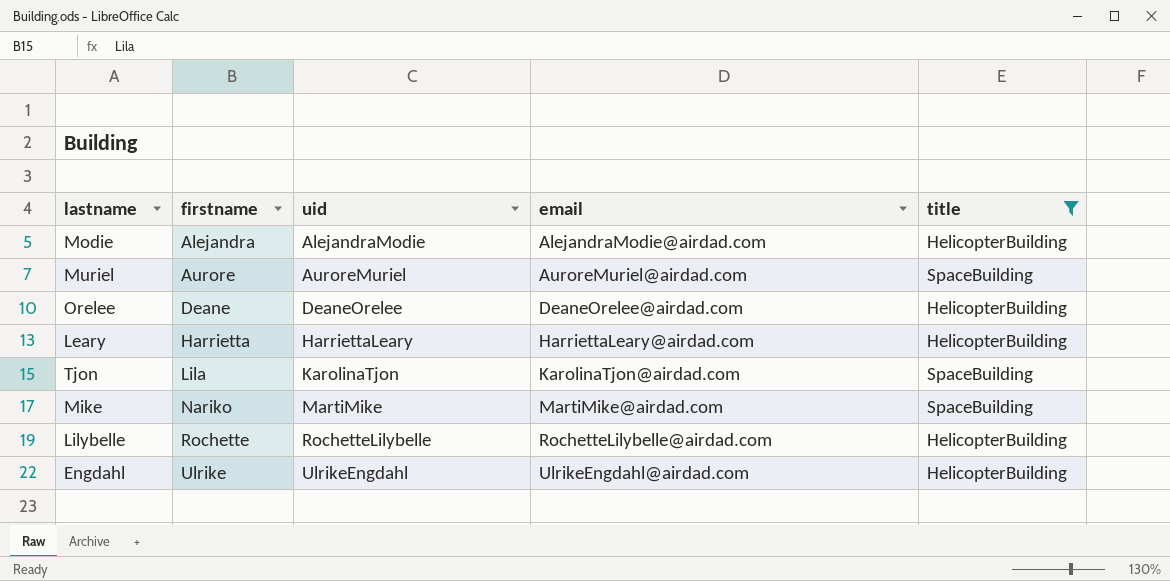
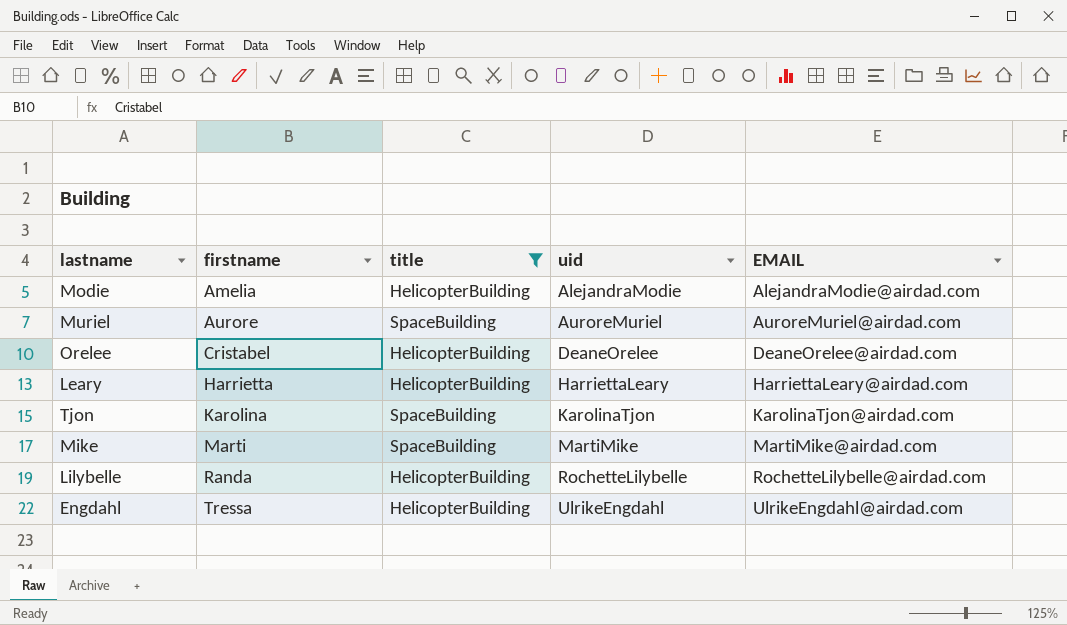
column title | position: 5 -> 3
column name: email -> EMAIL
Modie | firstname: Alejandra -> Amelia
Orelee | firstname: Deane -> Cristabel
Tjon | firstname: Lila -> Karolina
Mike | firstname: Nariko -> Marti
Lilybelle | firstname: Rochette -> Randa
Engdahl | firstname: Ulrike -> Tressa

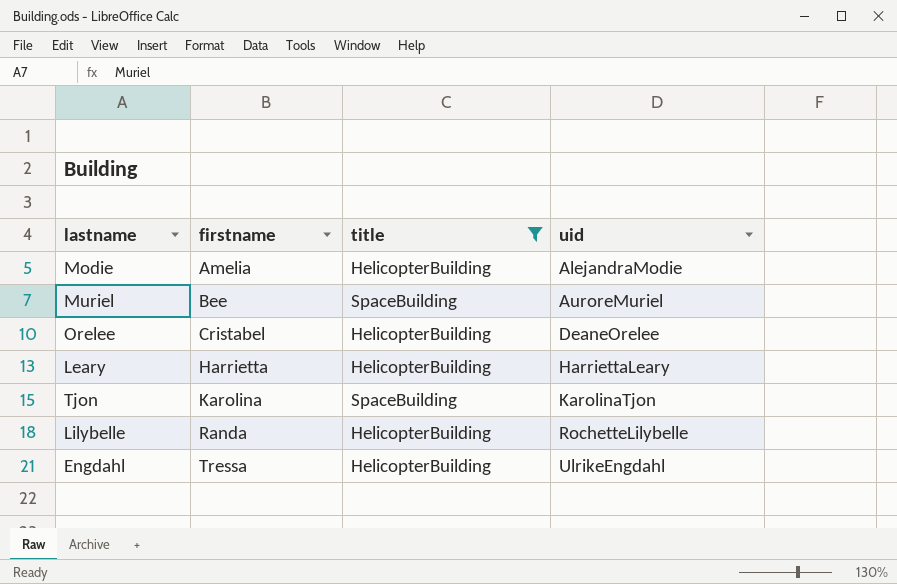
column EMAIL | position: 5 -> none
row Mike: Marti | SpaceBuilding | MartiMike | MartiMike@airdad.com -> none
Muriel | firstname: Aurore -> Bee

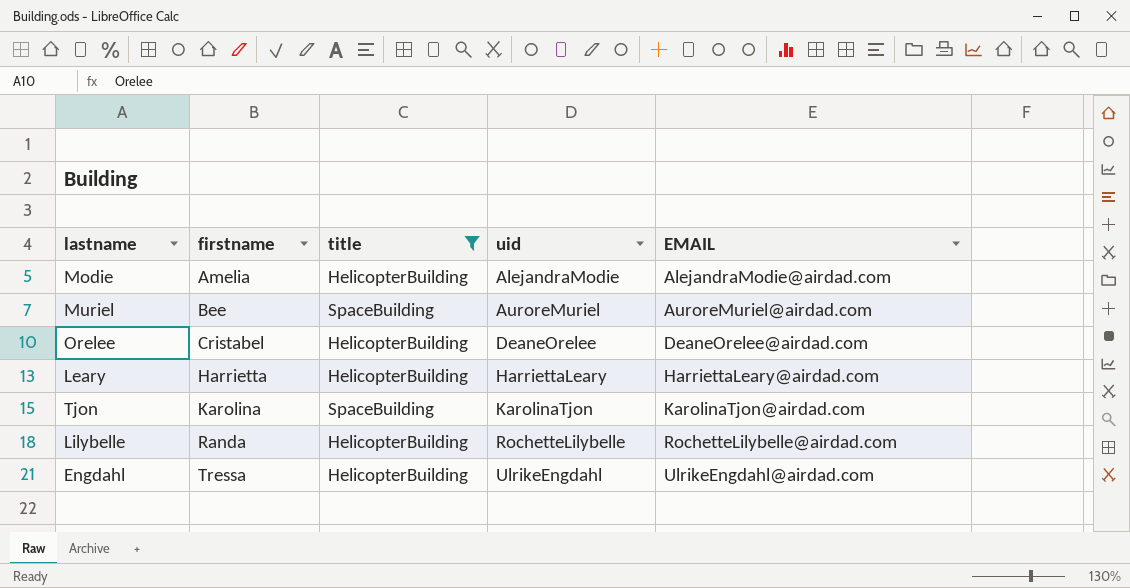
column EMAIL | position: none -> 5

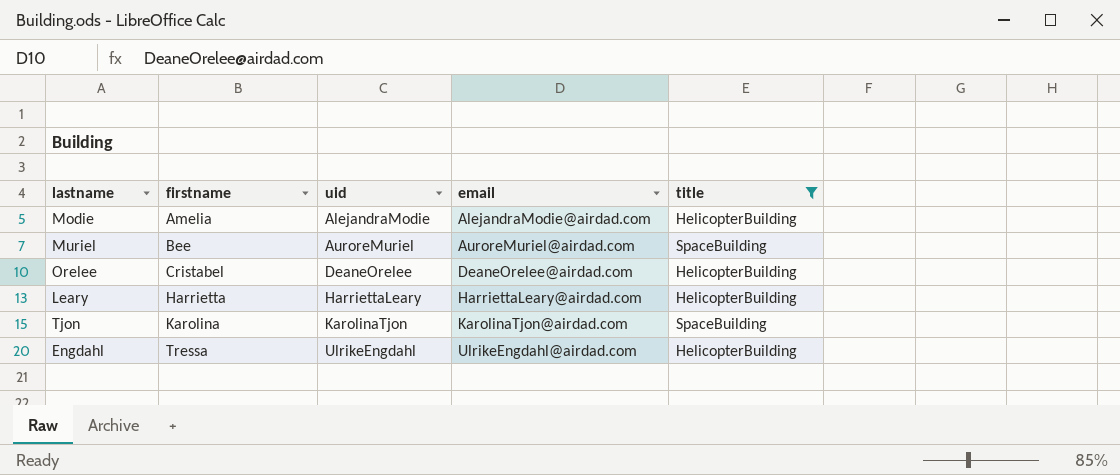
column name: EMAIL -> email
column title | position: 3 -> 5
row Lilybelle: Randa | HelicopterBuilding | RochetteLilybelle | RochetteLilybelle@airdad.com -> none

